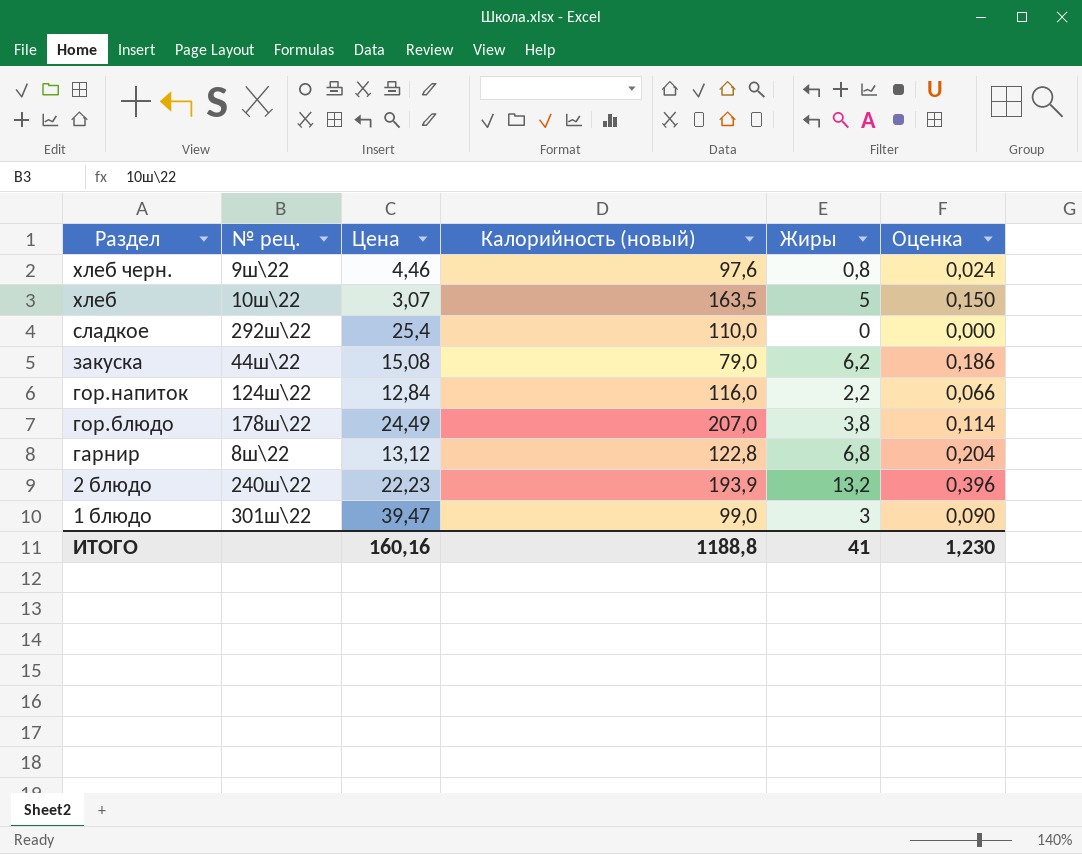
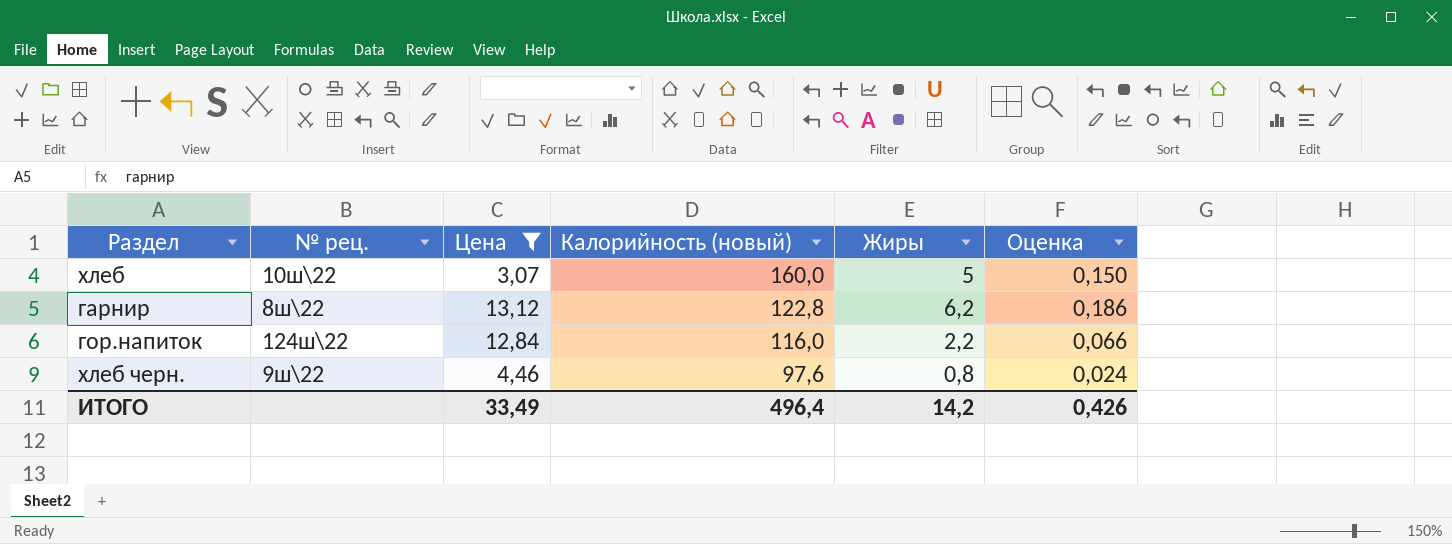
filter: none -> Цена <= 13,12
row order: Раздел descending -> Калорийность (новый) descending
хлеб | Калорийность (новый): 163,5 -> 160,0
гарнир | Жиры: 6,8 -> 6,2
гарнир | Оценка: 0,204 -> 0,186
ИТОГО | Цена: 160,16 -> 33,49
ИТОГО | Калорийность (новый): 1188,8 -> 496,4
ИТОГО | Жиры: 41 -> 14,2
ИТОГО | Оценка: 1,230 -> 0,426

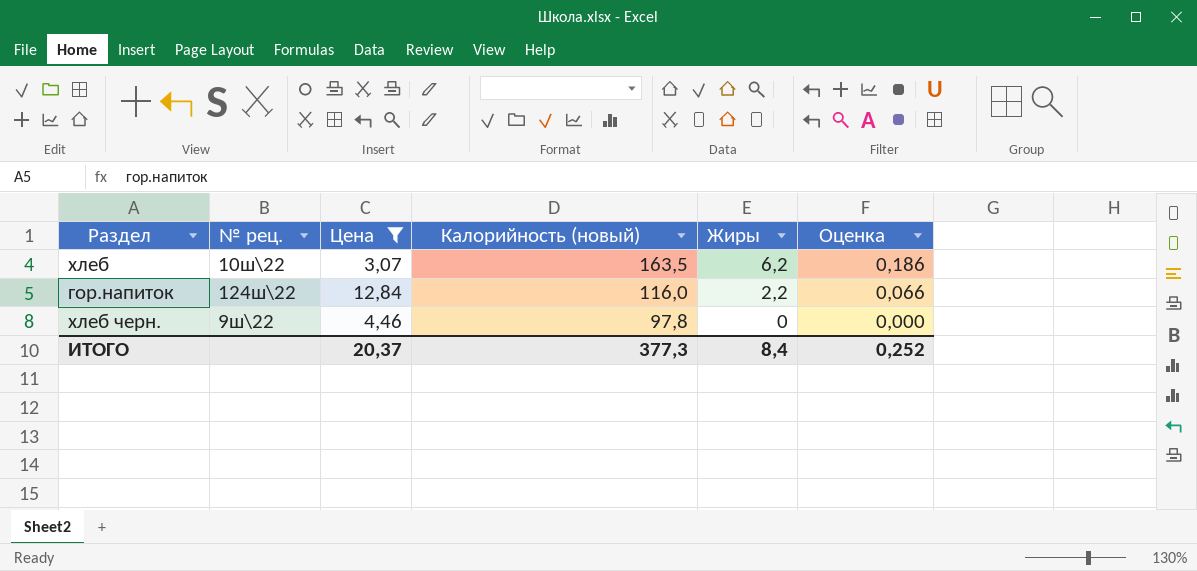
row гарнир: 8ш\22 | 13,12 | 122,8 | 6,2 | 0,186 -> none
хлеб | Калорийность (новый): 160,0 -> 163,5
хлеб | Жиры: 5 -> 6,2
хлеб | Оценка: 0,150 -> 0,186
хлеб черн. | Калорийность (новый): 97,6 -> 97,8
хлеб черн. | Жиры: 0,8 -> 0
хлеб черн. | Оценка: 0,024 -> 0,000
ИТОГО | Цена: 33,49 -> 20,37
ИТОГО | Калорийность (новый): 496,4 -> 377,3
ИТОГО | Жиры: 14,2 -> 8,4
ИТОГО | Оценка: 0,426 -> 0,252

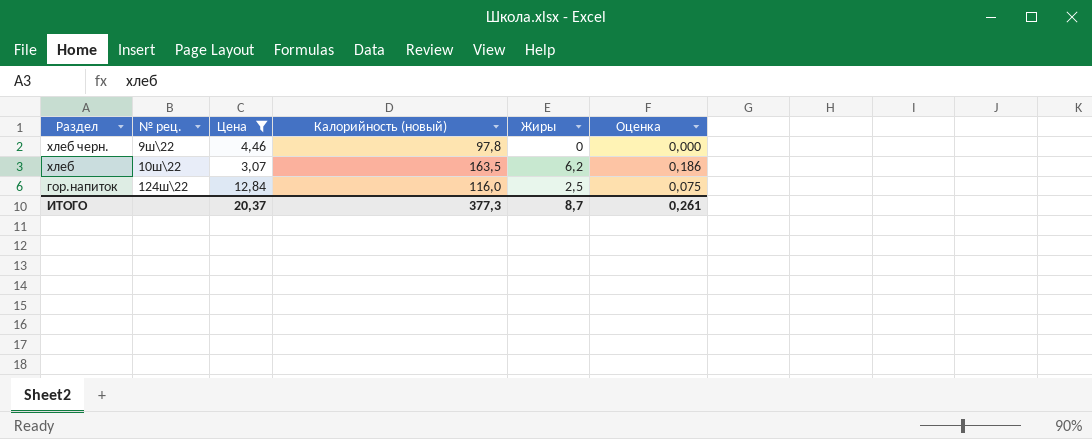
row order: Калорийность (новый) descending -> Раздел descending
гор.напиток | Жиры: 2,2 -> 2,5
гор.напиток | Оценка: 0,066 -> 0,075
ИТОГО | Жиры: 8,4 -> 8,7
ИТОГО | Оценка: 0,252 -> 0,261

